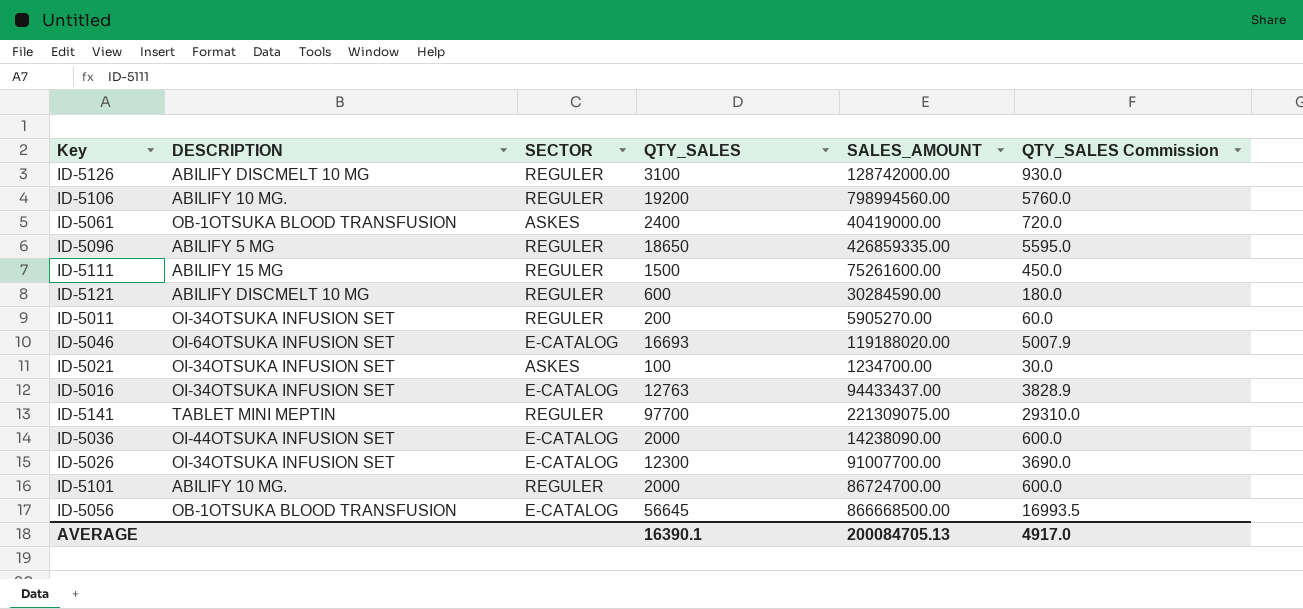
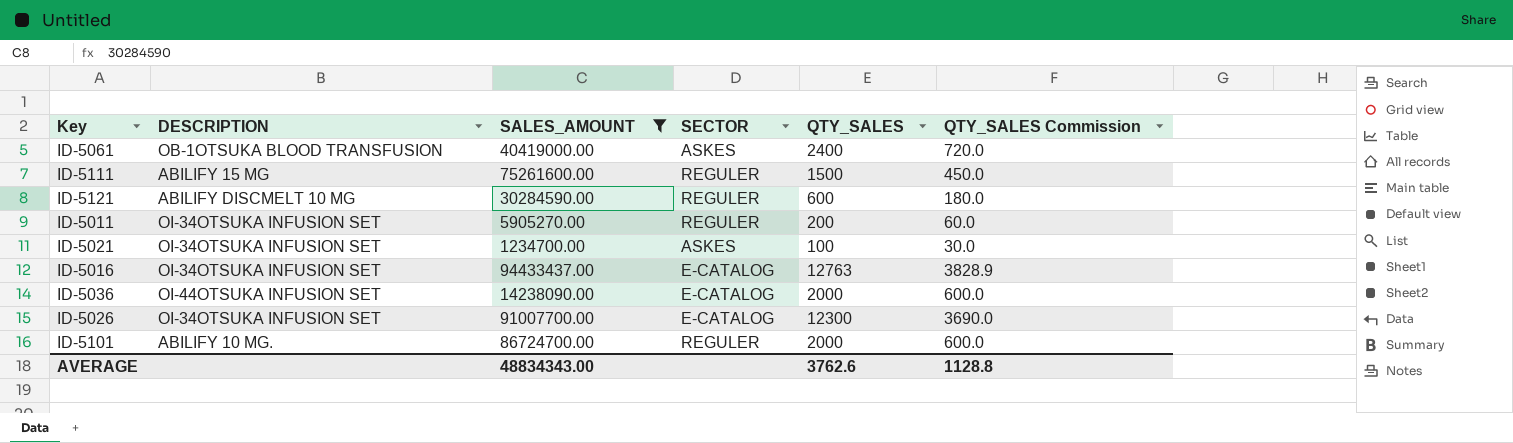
filter: none -> SALES_AMOUNT <= 94433437.00
column SALES_AMOUNT | position: 5 -> 3
AVERAGE | SALES_AMOUNT: 200084705.13 -> 48834343.00
AVERAGE | QTY_SALES: 16390.1 -> 3762.6
AVERAGE | QTY_SALES Commission: 4917.0 -> 1128.8

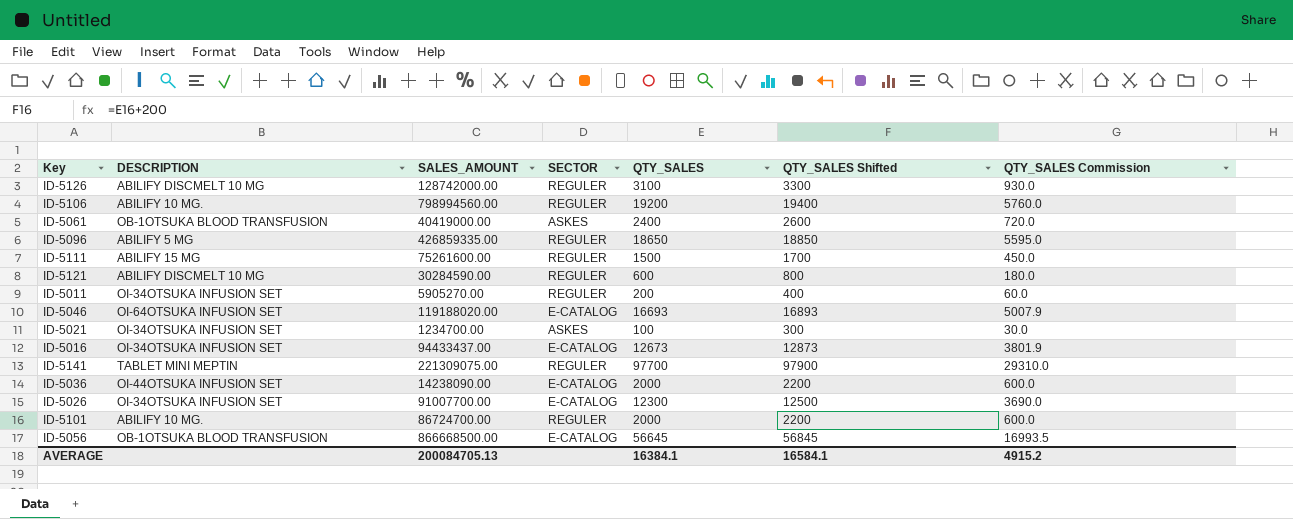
filter: SALES_AMOUNT <= 94433437.00 -> none
column QTY_SALES Shifted | formula: none -> [QTY_SALES] + 200
ID-5016 | QTY_SALES: 12763 -> 12673
ID-5016 | QTY_SALES Commission: 3828.9 -> 3801.9
AVERAGE | SALES_AMOUNT: 48834343.00 -> 200084705.13
AVERAGE | QTY_SALES: 3762.6 -> 16384.1
AVERAGE | QTY_SALES Commission: 1128.8 -> 4915.2

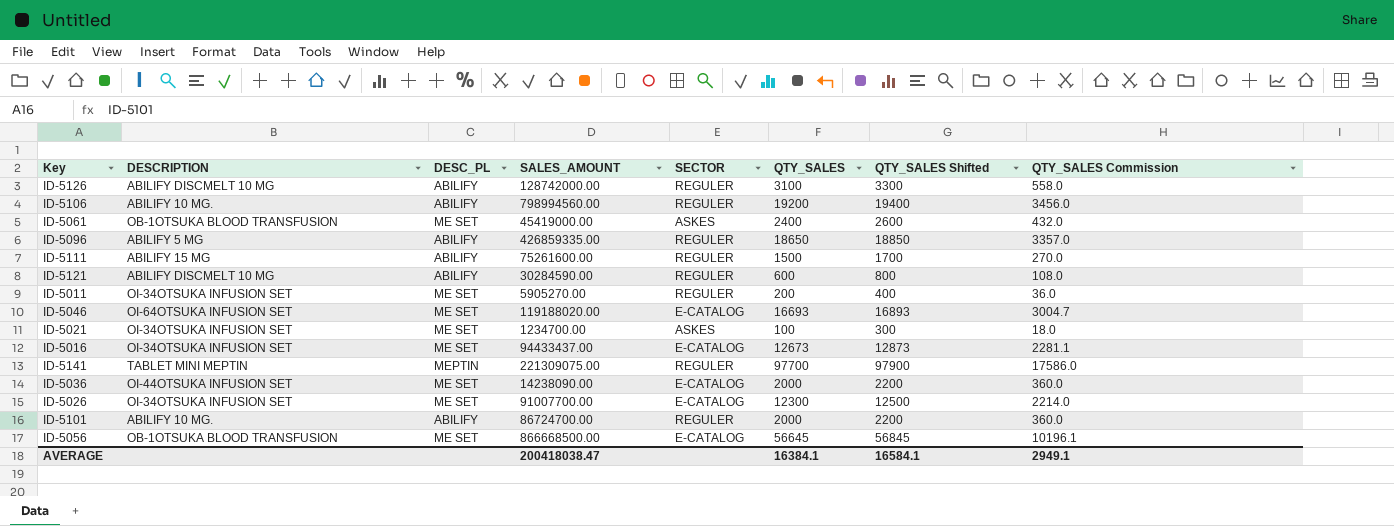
column DESC_PL | position: none -> 3
column QTY_SALES Commission | formula: [QTY_SALES] * 0.3 -> [QTY_SALES] * 0.18
ID-5061 | SALES_AMOUNT: 40419000.00 -> 45419000.00
AVERAGE | SALES_AMOUNT: 200084705.13 -> 200418038.47
AVERAGE | QTY_SALES Commission: 4915.2 -> 2949.1

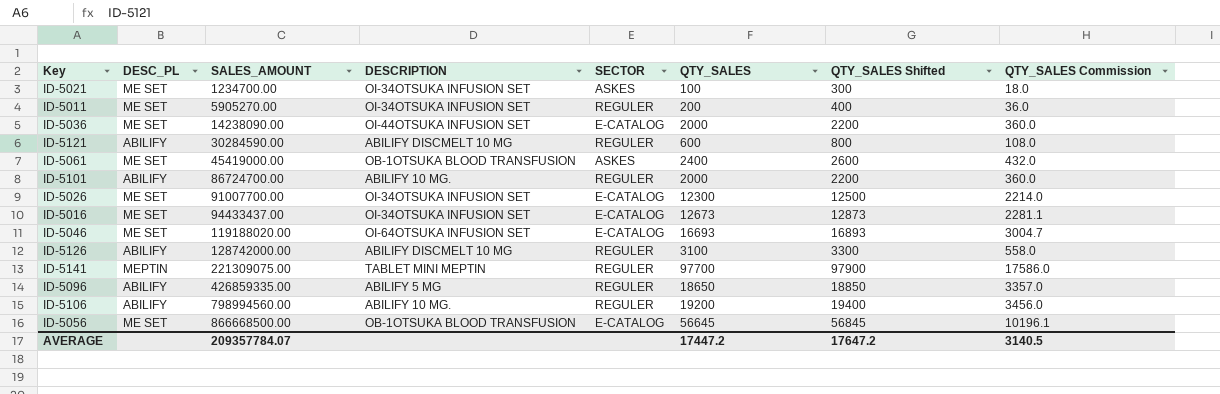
row order: none -> SALES_AMOUNT ascending
column DESCRIPTION | position: 2 -> 4
row ID-5111: ABILIFY 15 MG | ABILIFY | 75261600.00 | REGULER | 1500 | 1700 | 270.0 -> none
AVERAGE | SALES_AMOUNT: 200418038.47 -> 209357784.07
AVERAGE | QTY_SALES: 16384.1 -> 17447.2
AVERAGE | QTY_SALES Shifted: 16584.1 -> 17647.2
AVERAGE | QTY_SALES Commission: 2949.1 -> 3140.5

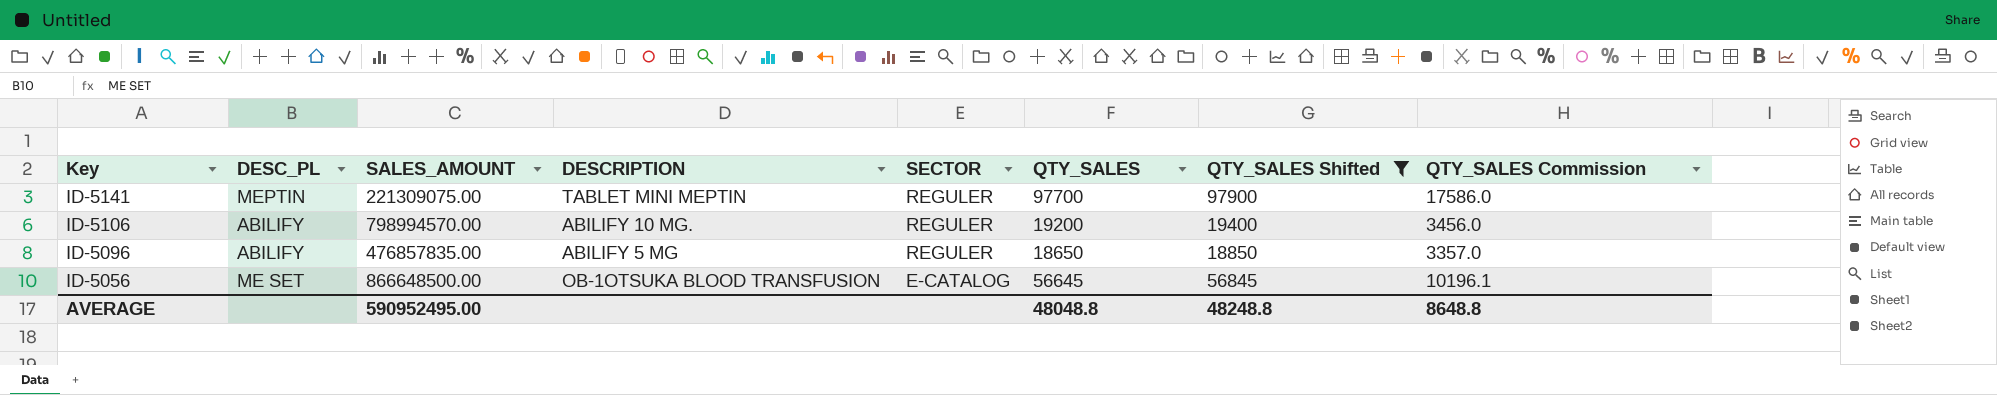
filter: none -> QTY_SALES Shifted >= 18850
row order: SALES_AMOUNT ascending -> Key descending
ID-5106 | SALES_AMOUNT: 798994560.00 -> 798994570.00
ID-5096 | SALES_AMOUNT: 426859335.00 -> 476857835.00
ID-5056 | SALES_AMOUNT: 866668500.00 -> 866648500.00
AVERAGE | SALES_AMOUNT: 209357784.07 -> 590952495.00
AVERAGE | QTY_SALES: 17447.2 -> 48048.8
AVERAGE | QTY_SALES Shifted: 17647.2 -> 48248.8
AVERAGE | QTY_SALES Commission: 3140.5 -> 8648.8

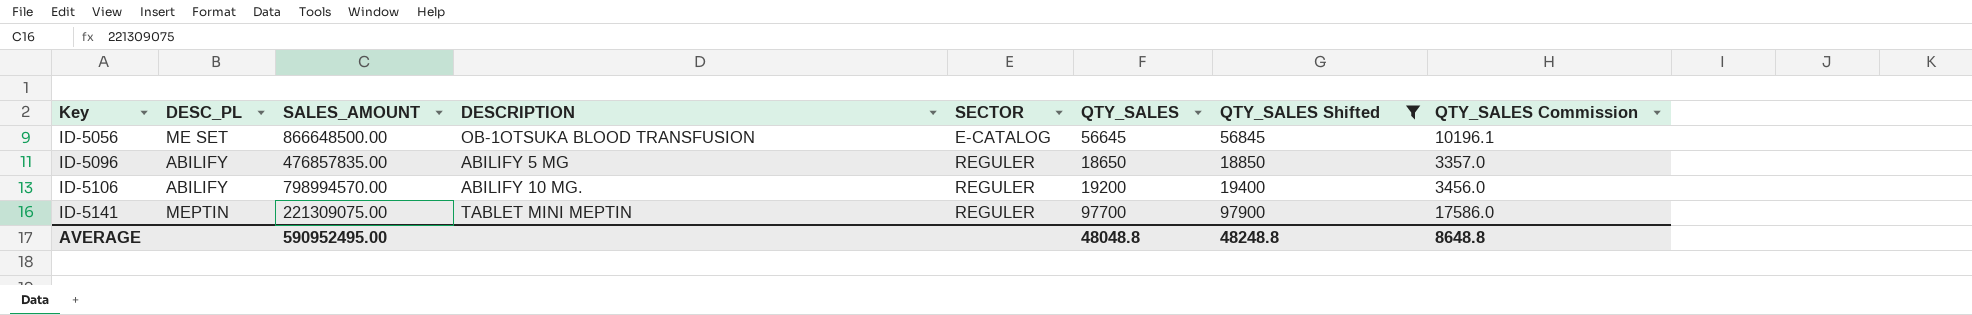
row order: Key descending -> Key ascending

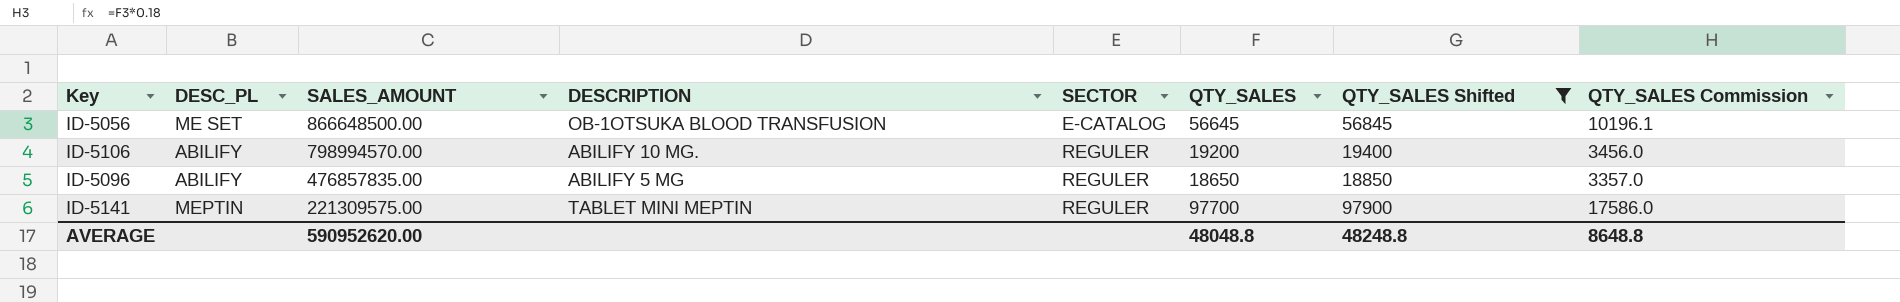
row order: Key ascending -> SALES_AMOUNT descending
ID-5141 | SALES_AMOUNT: 221309075.00 -> 221309575.00
AVERAGE | SALES_AMOUNT: 590952495.00 -> 590952620.00

